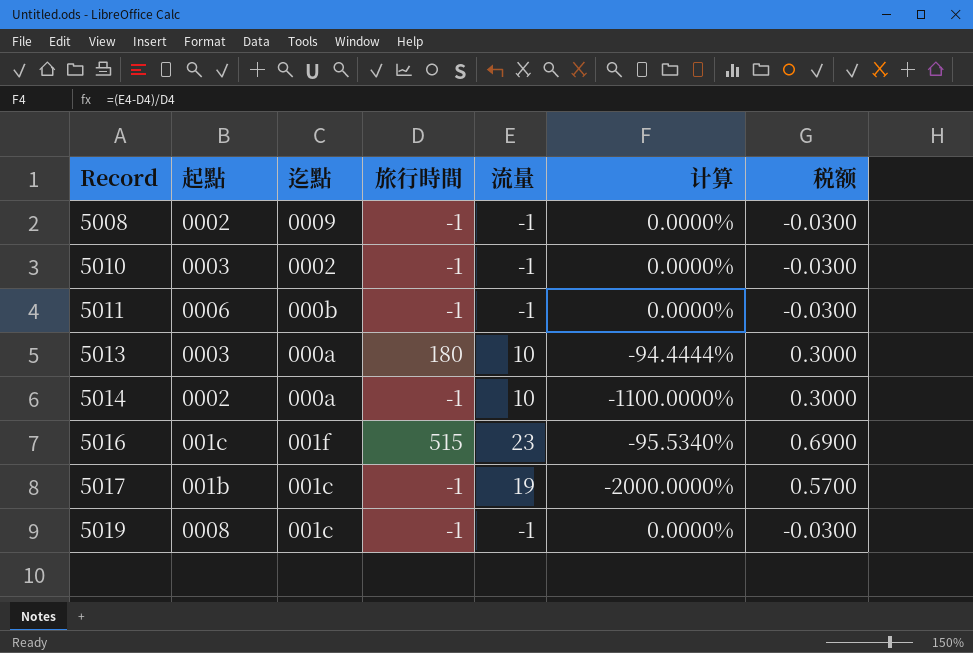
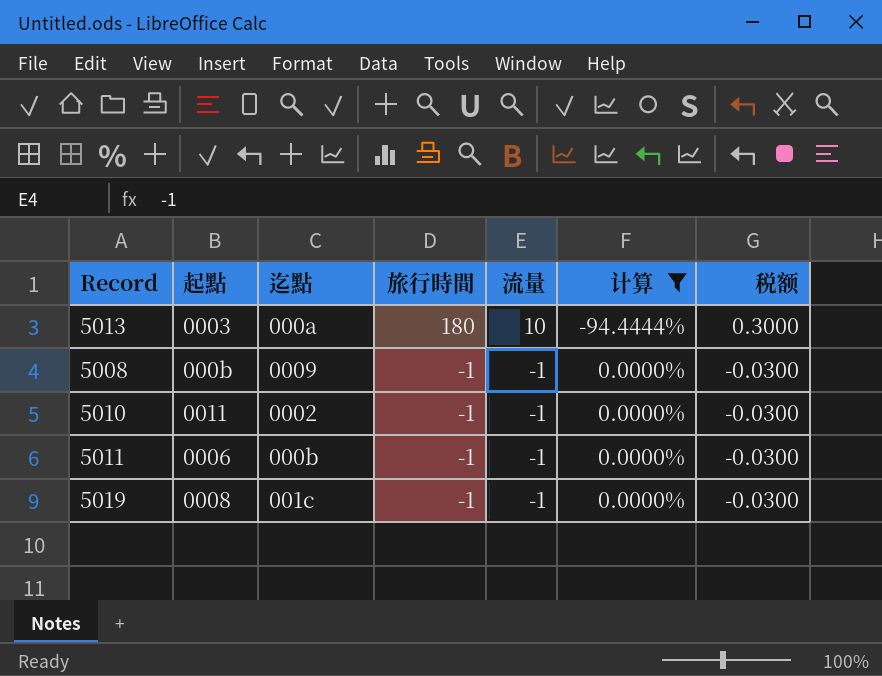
filter: none -> 计算 >= -94.4444%
row order: Record ascending -> 旅行時間 descending
5008 | 起點: 0002 -> 000b
5010 | 起點: 0003 -> 0011

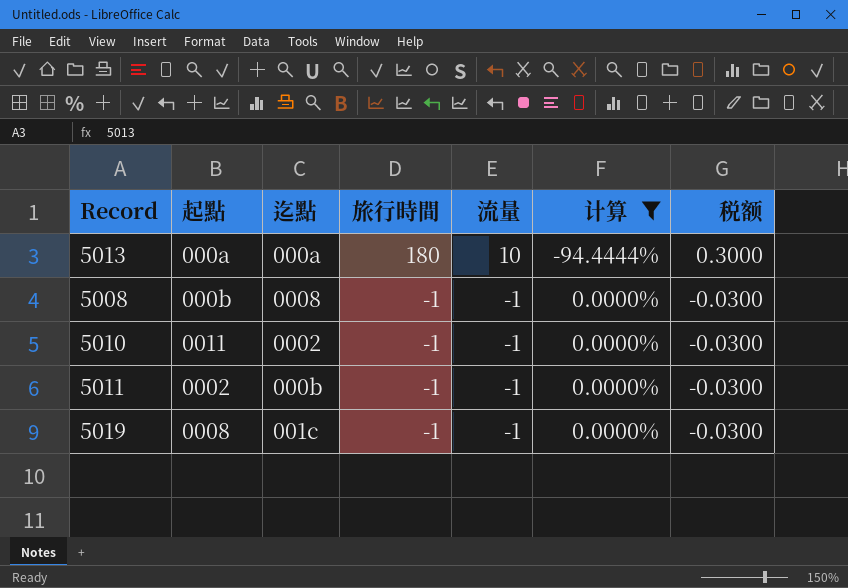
5013 | 起點: 0003 -> 000a
5008 | 迄點: 0009 -> 0008
5011 | 起點: 0006 -> 0002

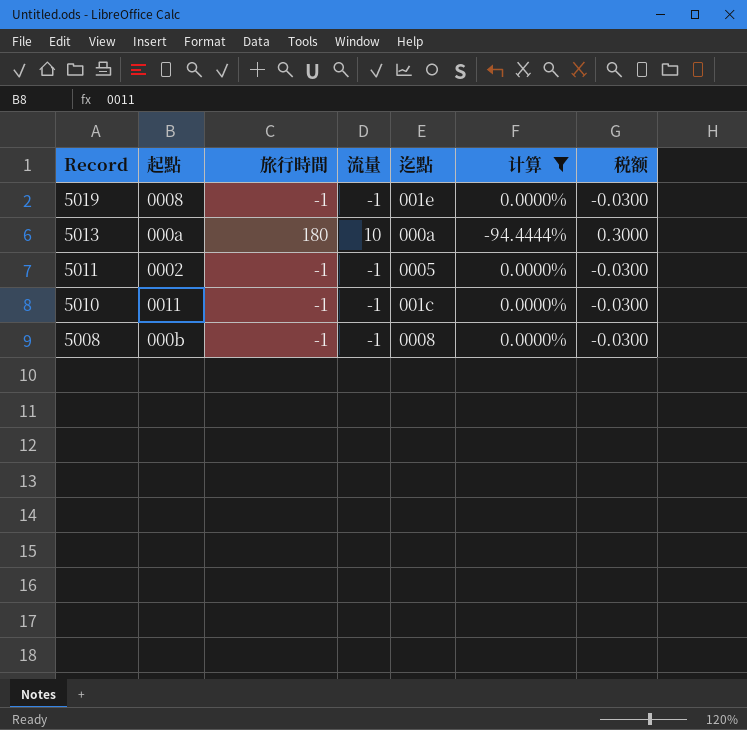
row order: 旅行時間 descending -> Record descending
column 迄點 | position: 3 -> 5
5019 | 迄點: 001c -> 001e
5011 | 迄點: 000b -> 0005
5010 | 迄點: 0002 -> 001c

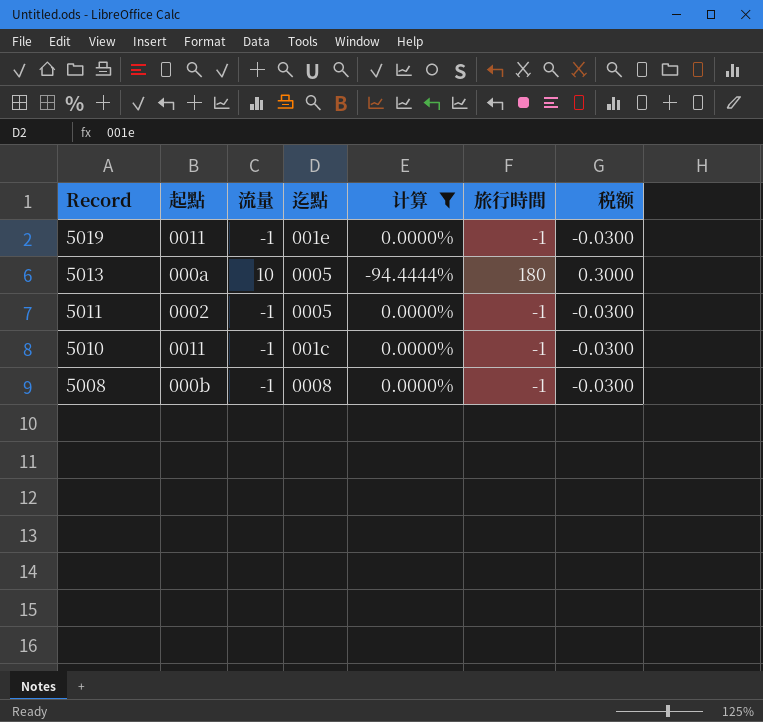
column 旅行時間 | position: 3 -> 6
5019 | 起點: 0008 -> 0011
5013 | 迄點: 000a -> 0005

